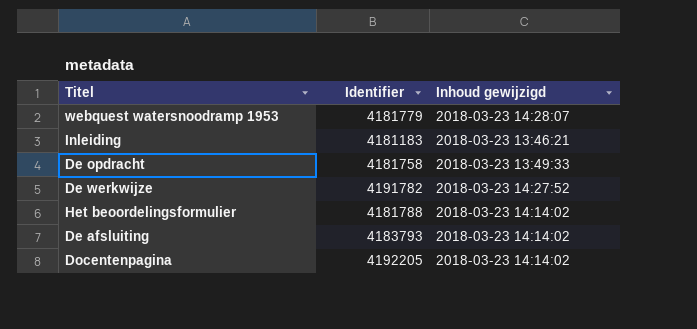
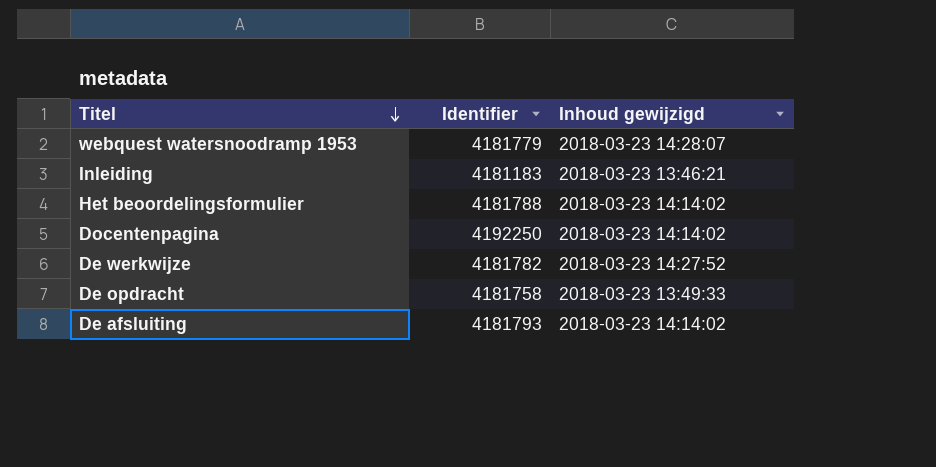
row order: none -> Titel descending
Docentenpagina | Identifier: 4192205 -> 4192250
De werkwijze | Identifier: 4191782 -> 4181782
De afsluiting | Identifier: 4183793 -> 4181793

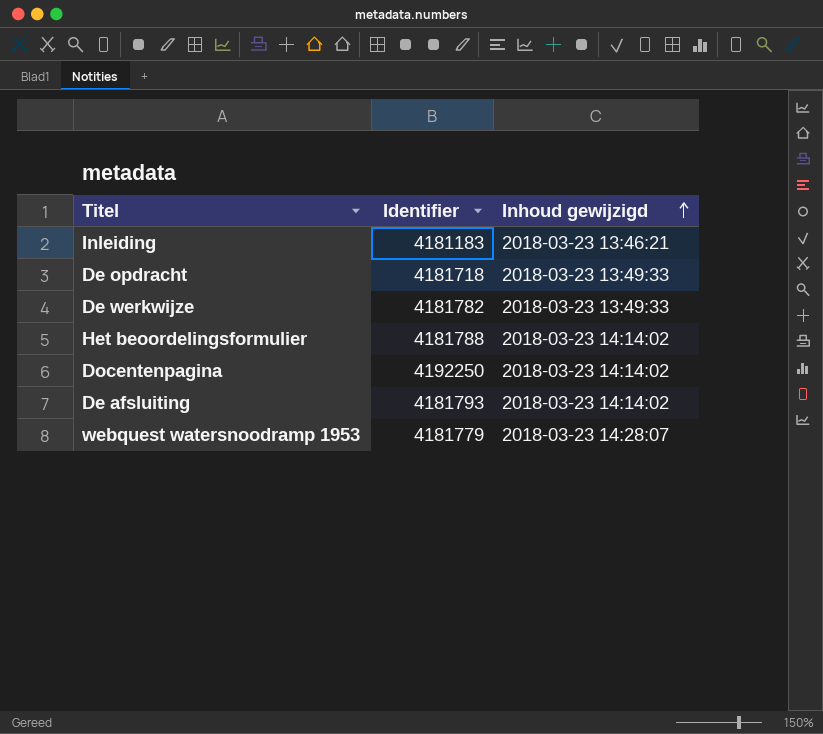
row order: Titel descending -> Inhoud gewijzigd ascending
De opdracht | Identifier: 4181758 -> 4181718
De werkwijze | Inhoud gewijzigd: 2018-03-23 14:27:52 -> 2018-03-23 13:49:33

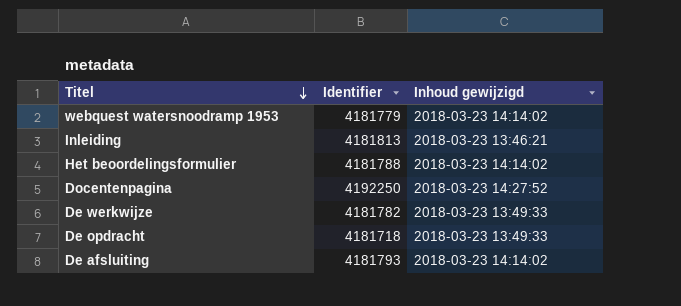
row order: Inhoud gewijzigd ascending -> Titel descending
webquest watersnoodramp 1953 | Inhoud gewijzigd: 2018-03-23 14:28:07 -> 2018-03-23 14:14:02
Inleiding | Identifier: 4181183 -> 4181813
Docentenpagina | Inhoud gewijzigd: 2018-03-23 14:14:02 -> 2018-03-23 14:27:52

